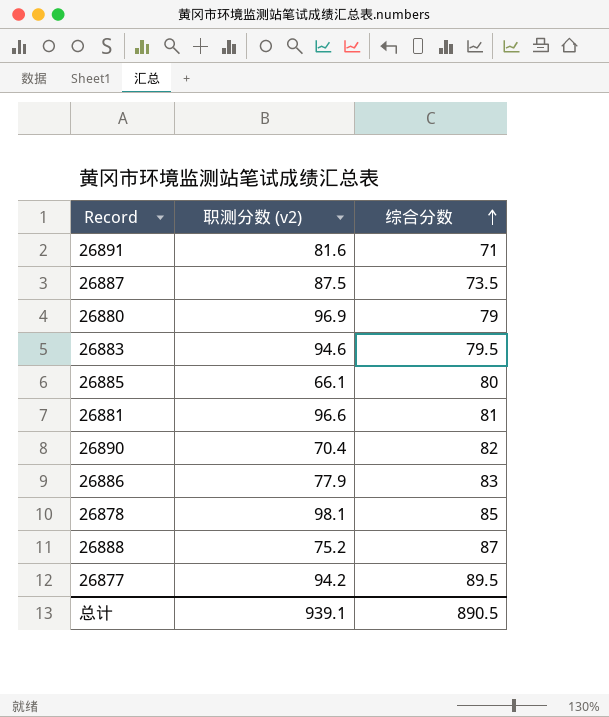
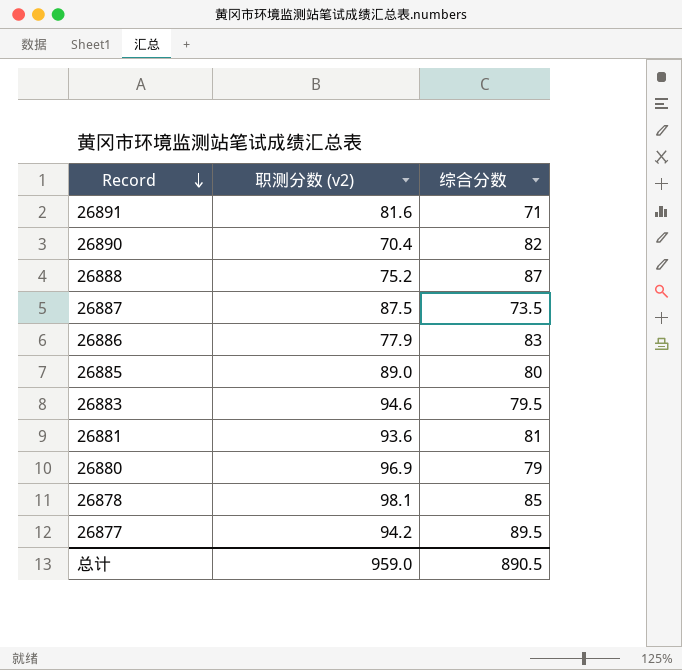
row order: 综合分数 ascending -> Record descending
26885 | 职测分数 (v2): 66.1 -> 89.0
26881 | 职测分数 (v2): 96.6 -> 93.6
总计 | 职测分数 (v2): 939.1 -> 959.0

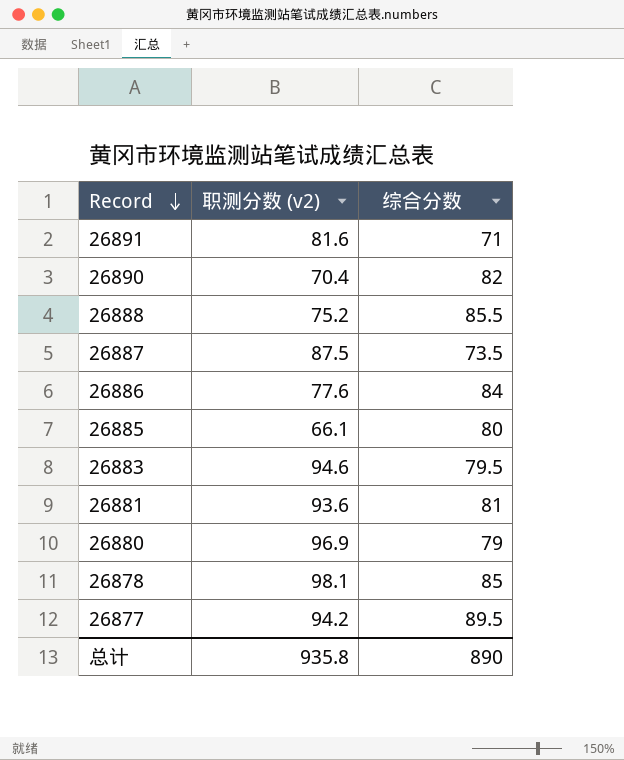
26888 | 综合分数: 87 -> 85.5
26886 | 职测分数 (v2): 77.9 -> 77.6
26886 | 综合分数: 83 -> 84
26885 | 职测分数 (v2): 89.0 -> 66.1
总计 | 职测分数 (v2): 959.0 -> 935.8
总计 | 综合分数: 890.5 -> 890

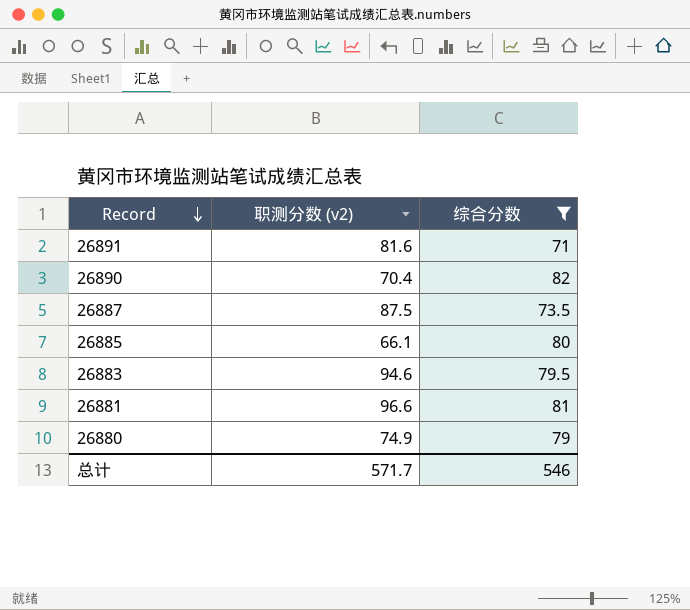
filter: none -> 综合分数 <= 82
26881 | 职测分数 (v2): 93.6 -> 96.6
26880 | 职测分数 (v2): 96.9 -> 74.9
总计 | 职测分数 (v2): 935.8 -> 571.7
总计 | 综合分数: 890 -> 546

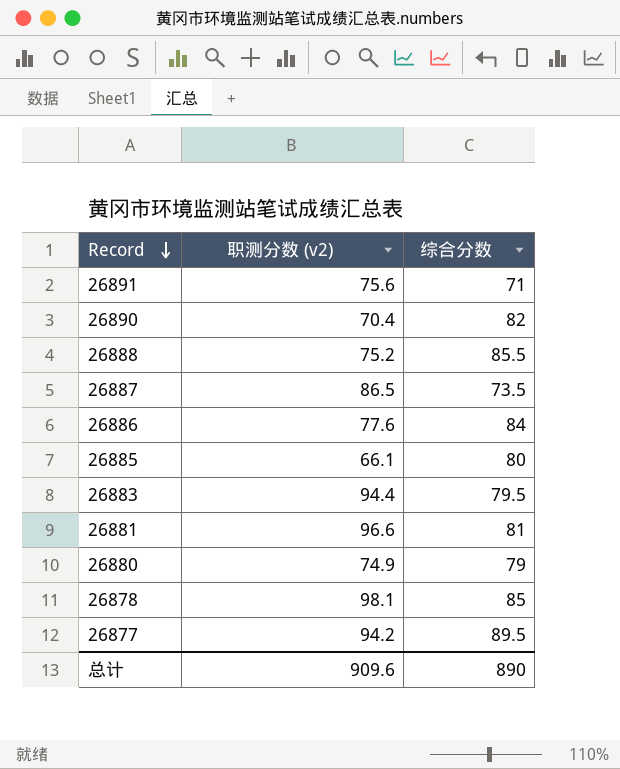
filter: 综合分数 <= 82 -> none
26891 | 职测分数 (v2): 81.6 -> 75.6
26887 | 职测分数 (v2): 87.5 -> 86.5
26883 | 职测分数 (v2): 94.6 -> 94.4
总计 | 职测分数 (v2): 571.7 -> 909.6
总计 | 综合分数: 546 -> 890

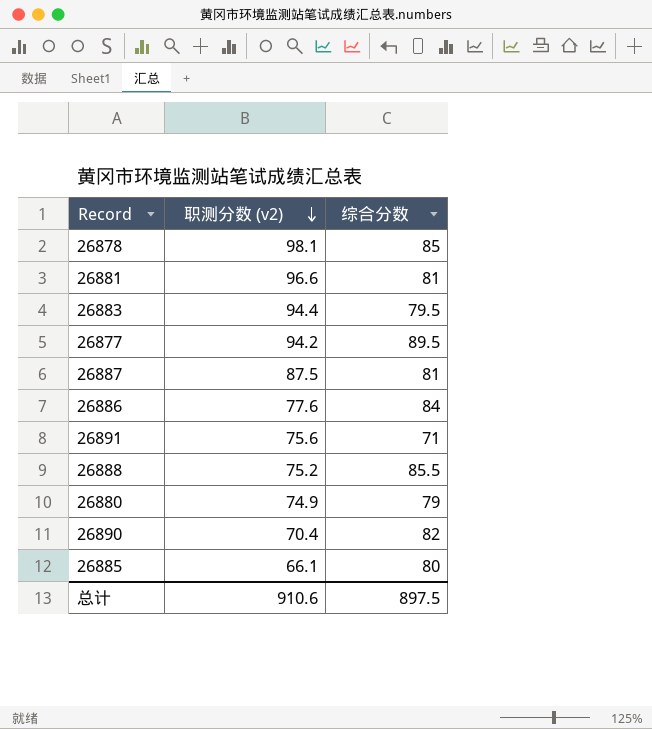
row order: Record descending -> 职测分数 (v2) descending
26887 | 职测分数 (v2): 86.5 -> 87.5
26887 | 综合分数: 73.5 -> 81
总计 | 职测分数 (v2): 909.6 -> 910.6
总计 | 综合分数: 890 -> 897.5

